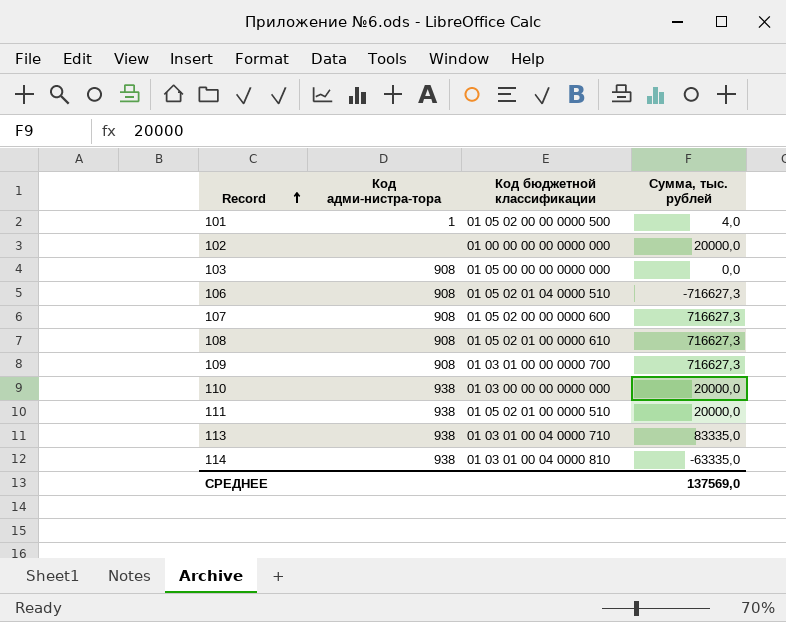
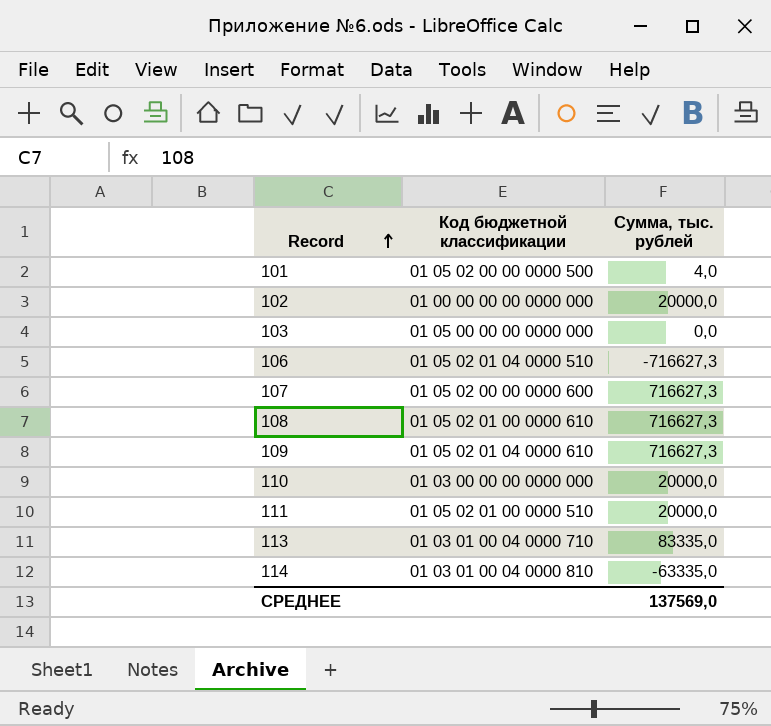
column Код адми-нистра-тора | position: 2 -> none
109 | Код бюджетной классификации: 01 03 01 00 00 0000 700 -> 01 05 02 01 04 0000 610

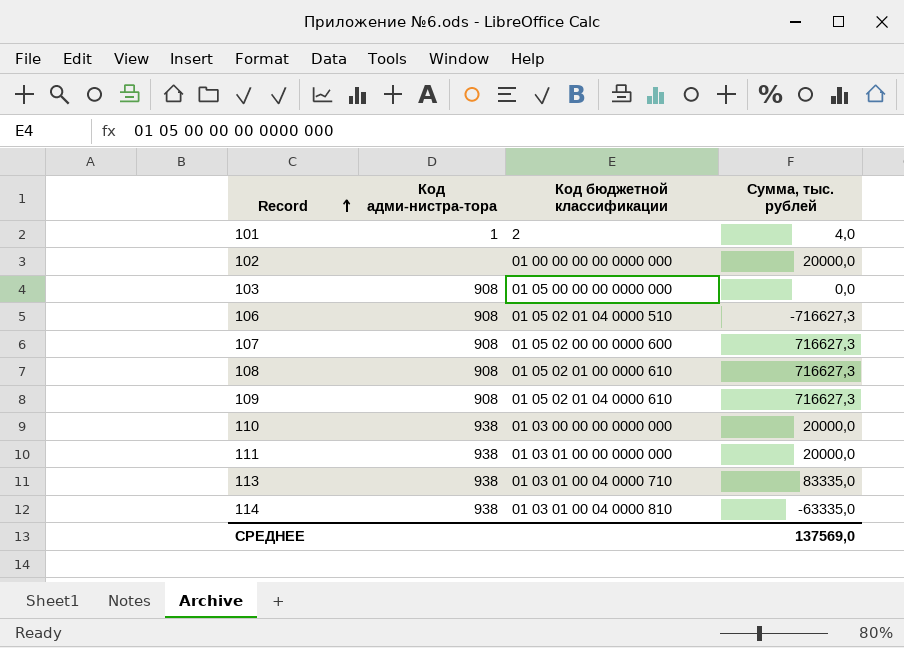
column Код адми-нистра-тора | position: none -> 2
101 | Код бюджетной классификации: 01 05 02 00 00 0000 500 -> 2
111 | Код бюджетной классификации: 01 05 02 01 00 0000 510 -> 01 03 01 00 00 0000 000

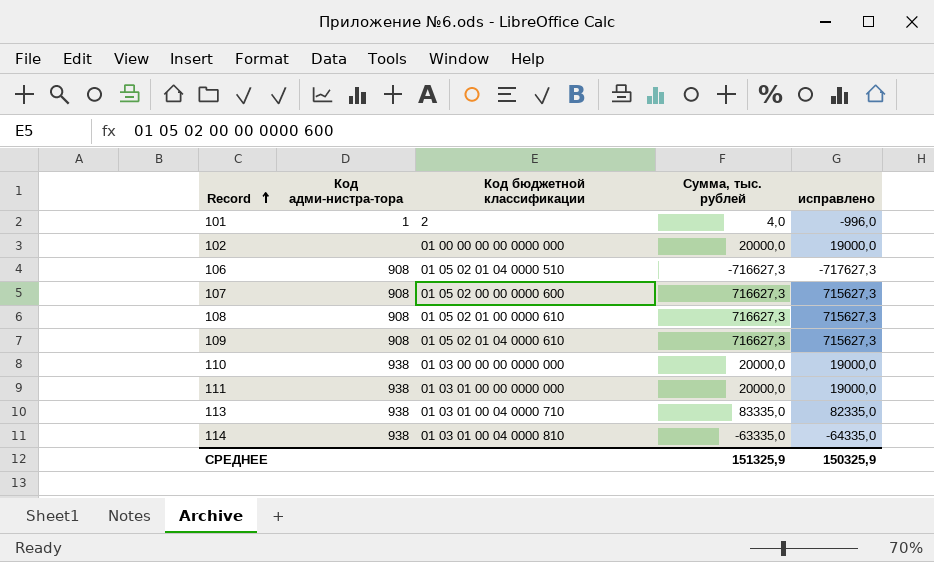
column исправлено | formula: none -> [Сумма, тыс. рублей] - 1000
row 103: 908 | 01 05 00 00 00 0000 000 | 0,0 -> none
СРЕДНЕЕ | Сумма, тыс. рублей: 137569,0 -> 151325,9

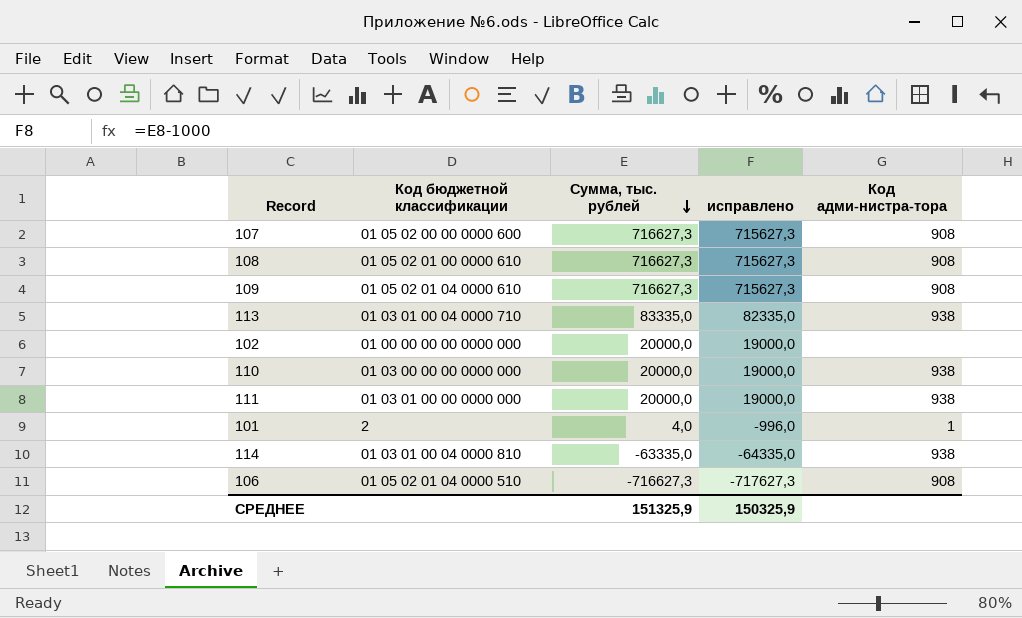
row order: Record ascending -> Сумма, тыс. рублей descending
column Код адми-нистра-тора | position: 2 -> 5

